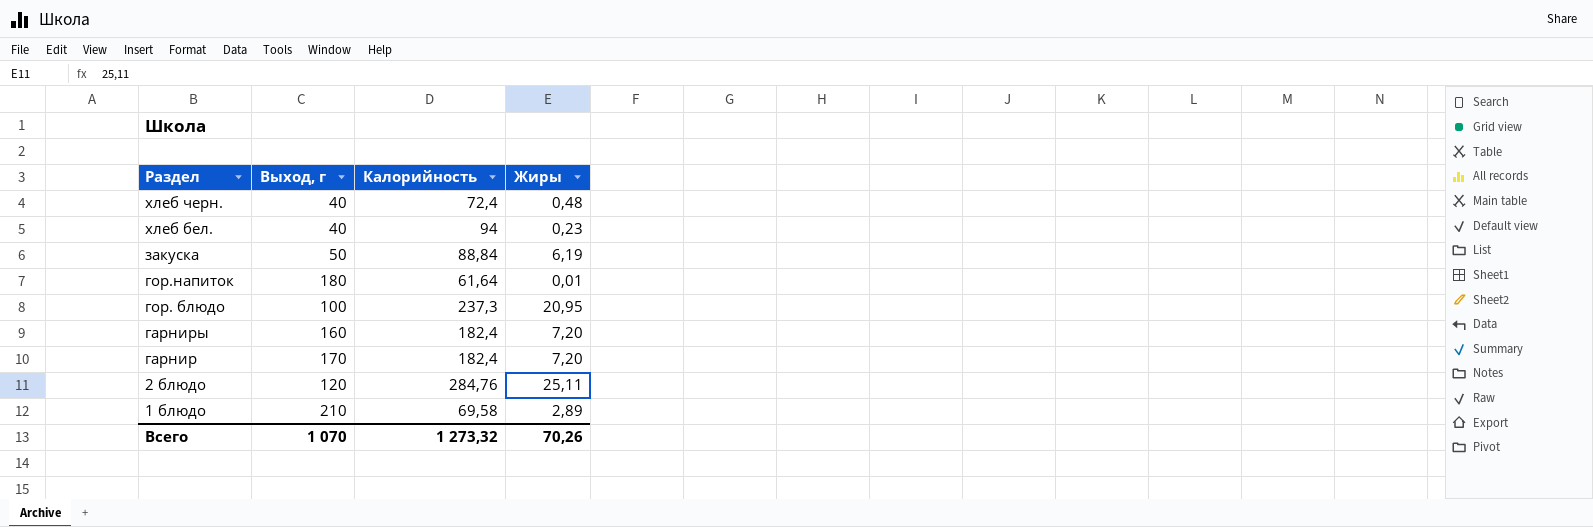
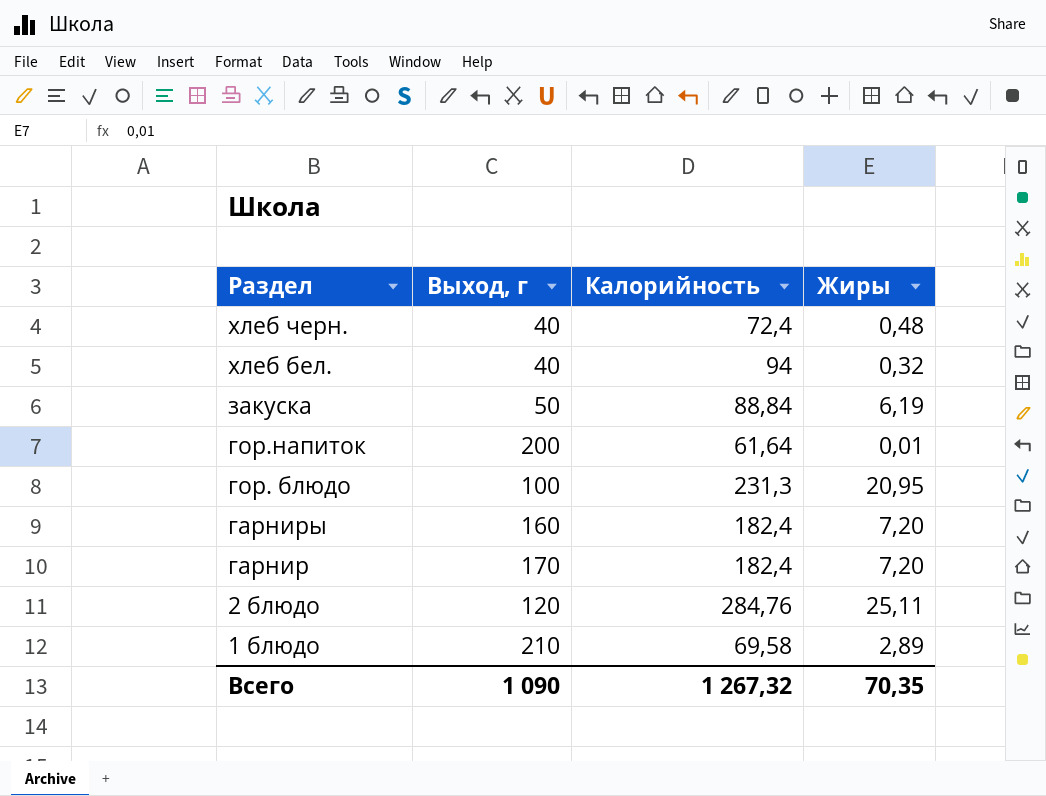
хлеб бел. | Жиры: 0,23 -> 0,32
гор.напиток | Выход, г: 180 -> 200
гор. блюдо | Калорийность: 237,3 -> 231,3
Всего | Выход, г: 1 070 -> 1 090
Всего | Калорийность: 1 273,32 -> 1 267,32
Всего | Жиры: 70,26 -> 70,35

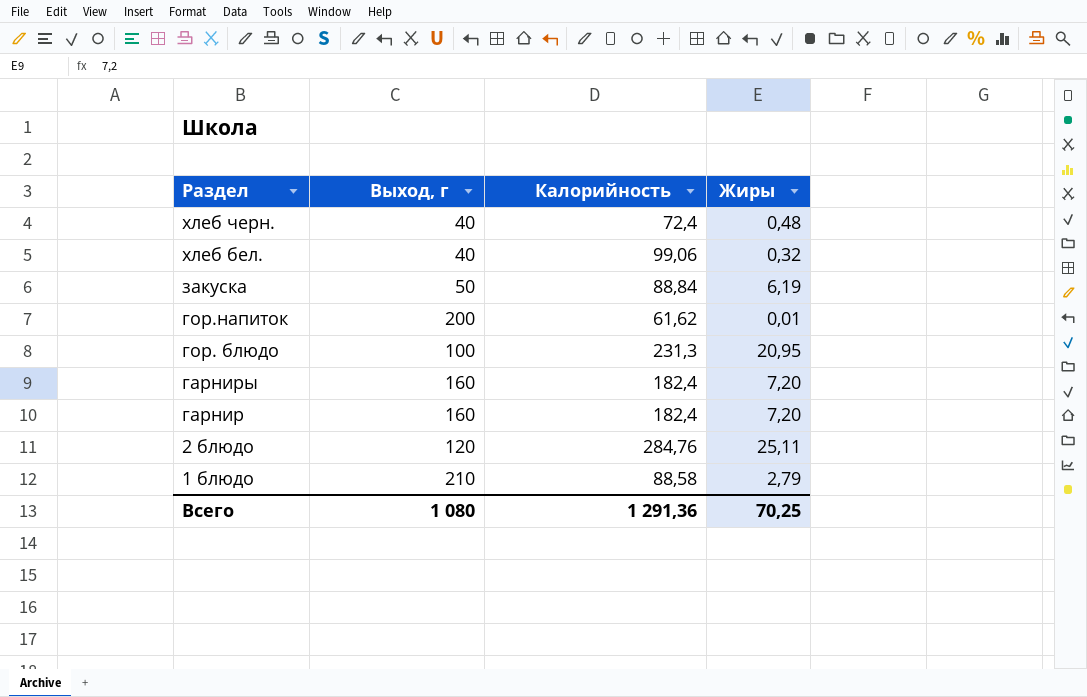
хлеб бел. | Калорийность: 94 -> 99,06
гор.напиток | Калорийность: 61,64 -> 61,62
гарнир | Выход, г: 170 -> 160
1 блюдо | Калорийность: 69,58 -> 88,58
1 блюдо | Жиры: 2,89 -> 2,79
Всего | Выход, г: 1 090 -> 1 080
Всего | Калорийность: 1 267,32 -> 1 291,36
Всего | Жиры: 70,35 -> 70,25

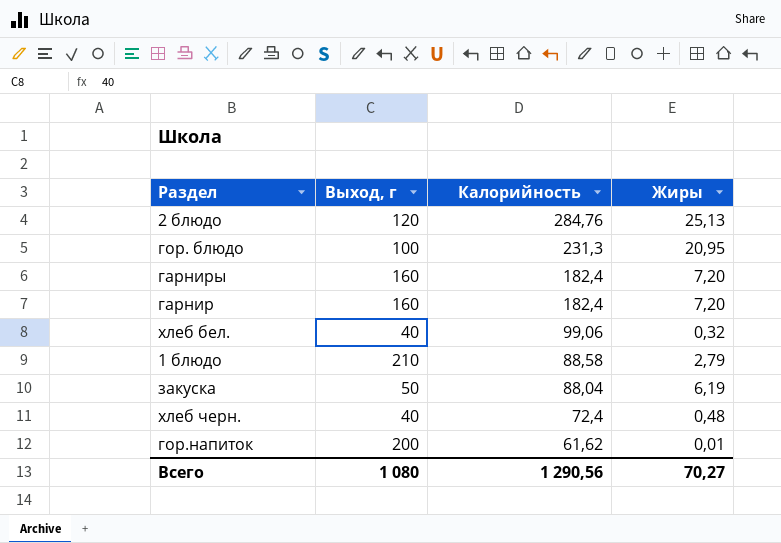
row order: Раздел descending -> Калорийность descending
2 блюдо | Жиры: 25,11 -> 25,13
закуска | Калорийность: 88,84 -> 88,04
Всего | Калорийность: 1 291,36 -> 1 290,56
Всего | Жиры: 70,25 -> 70,27

